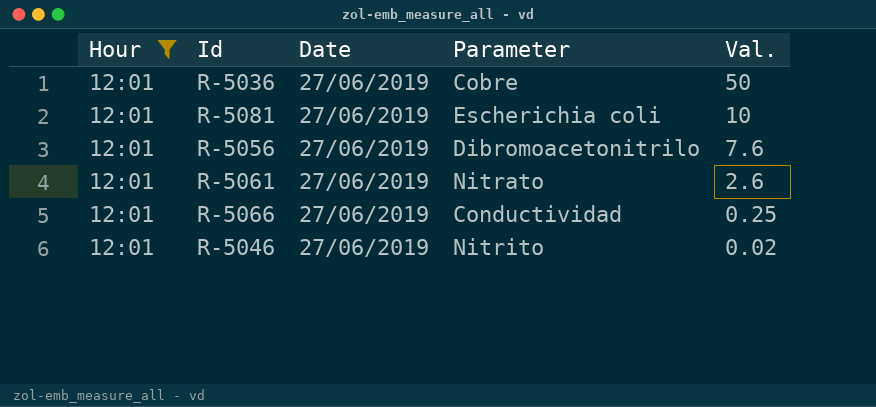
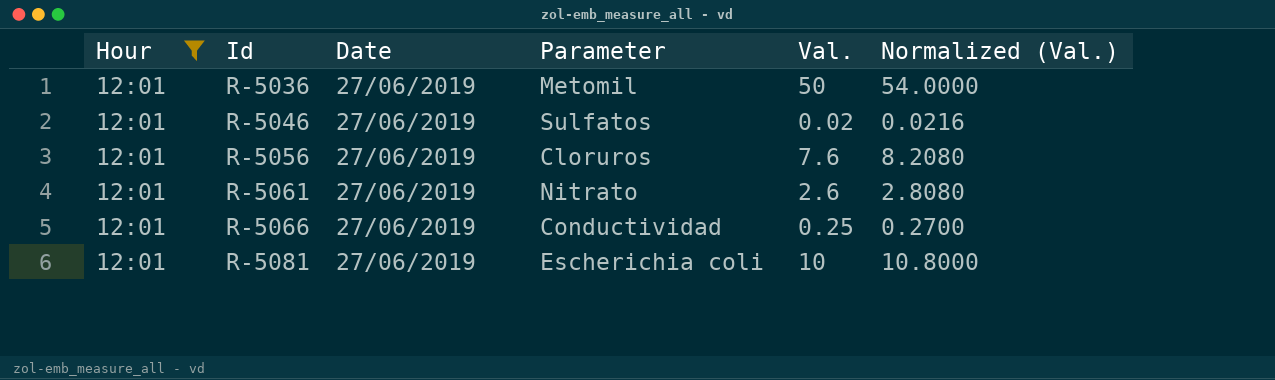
row order: Val. descending -> Id ascending
column Normalized (Val.) | formula: none -> [Val.] * 1.08
R-5036 | Parameter: Cobre -> Metomil
R-5046 | Parameter: Nitrito -> Sulfatos
R-5056 | Parameter: Dibromoacetonitrilo -> Cloruros

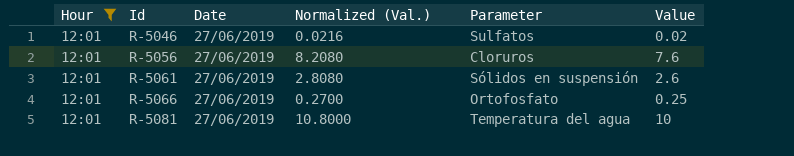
column Normalized (Val.) | position: 6 -> 4
column name: Val. -> Value
row R-5036: 12:01 | 27/06/2019 | Metomil | 50 | 54.0000 -> none
R-5061 | Parameter: Nitrato -> Sólidos en suspensión
R-5066 | Parameter: Conductividad -> Ortofosfato
R-5081 | Parameter: Escherichia coli -> Temperatura del agua

